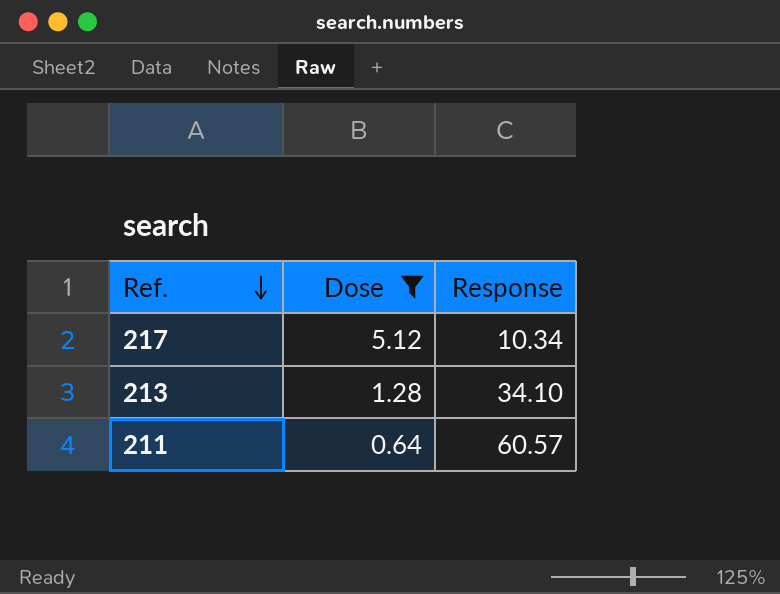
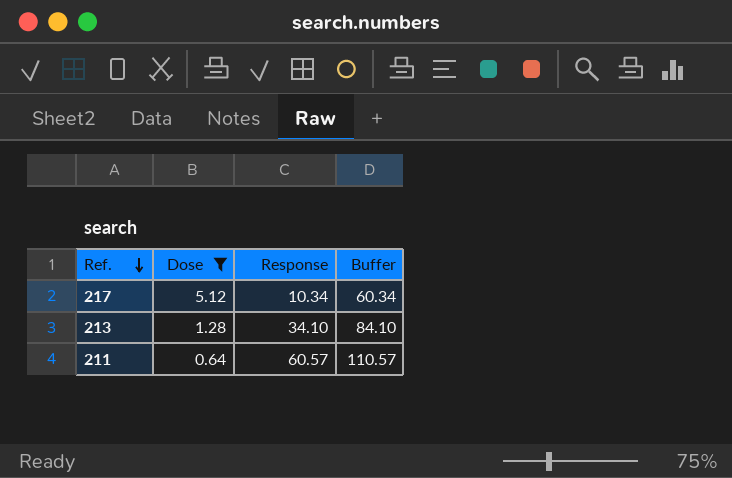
column Buffer | formula: none -> [Response] + 50

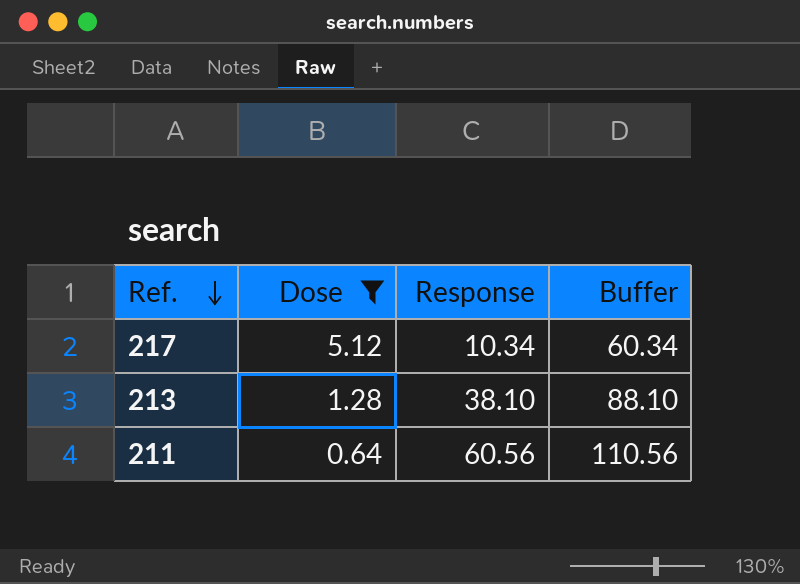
213 | Response: 34.10 -> 38.10
213 | Buffer: 84.10 -> 88.10
211 | Response: 60.57 -> 60.56
211 | Buffer: 110.57 -> 110.56

